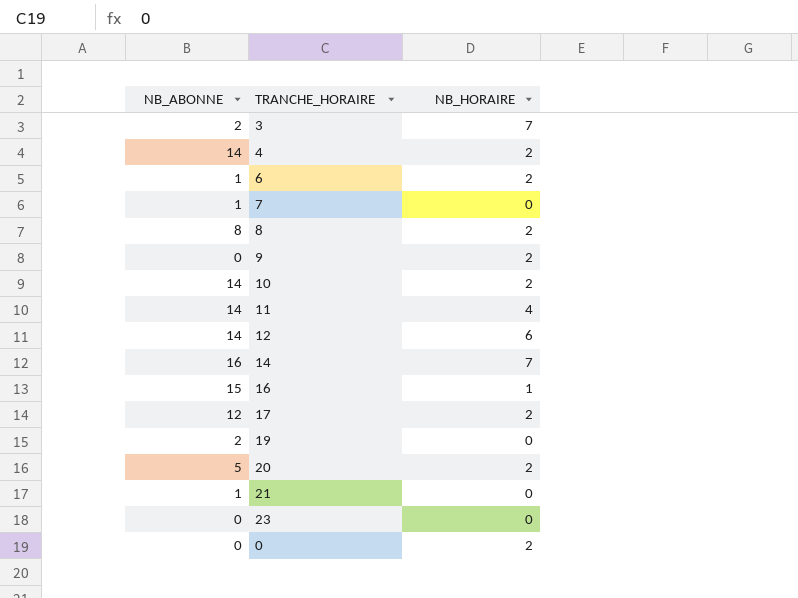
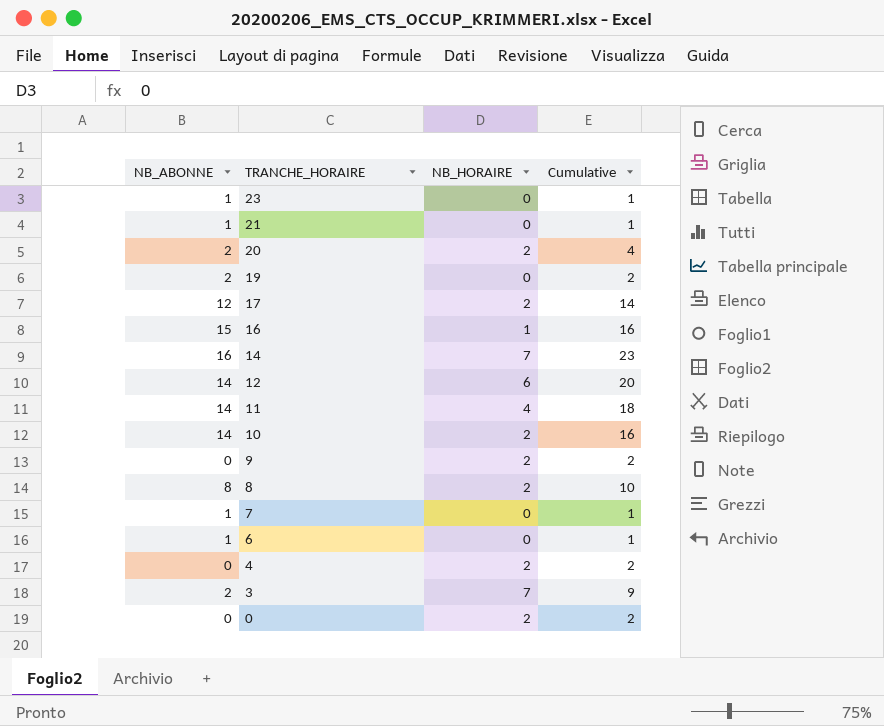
row order: none -> TRANCHE_HORAIRE descending
column Cumulative | formula: none -> [NB_ABONNE] + [NB_HORAIRE]
23 | NB_ABONNE: 0 -> 1
20 | NB_ABONNE: 5 -> 2
6 | NB_HORAIRE: 2 -> 0
4 | NB_ABONNE: 14 -> 0

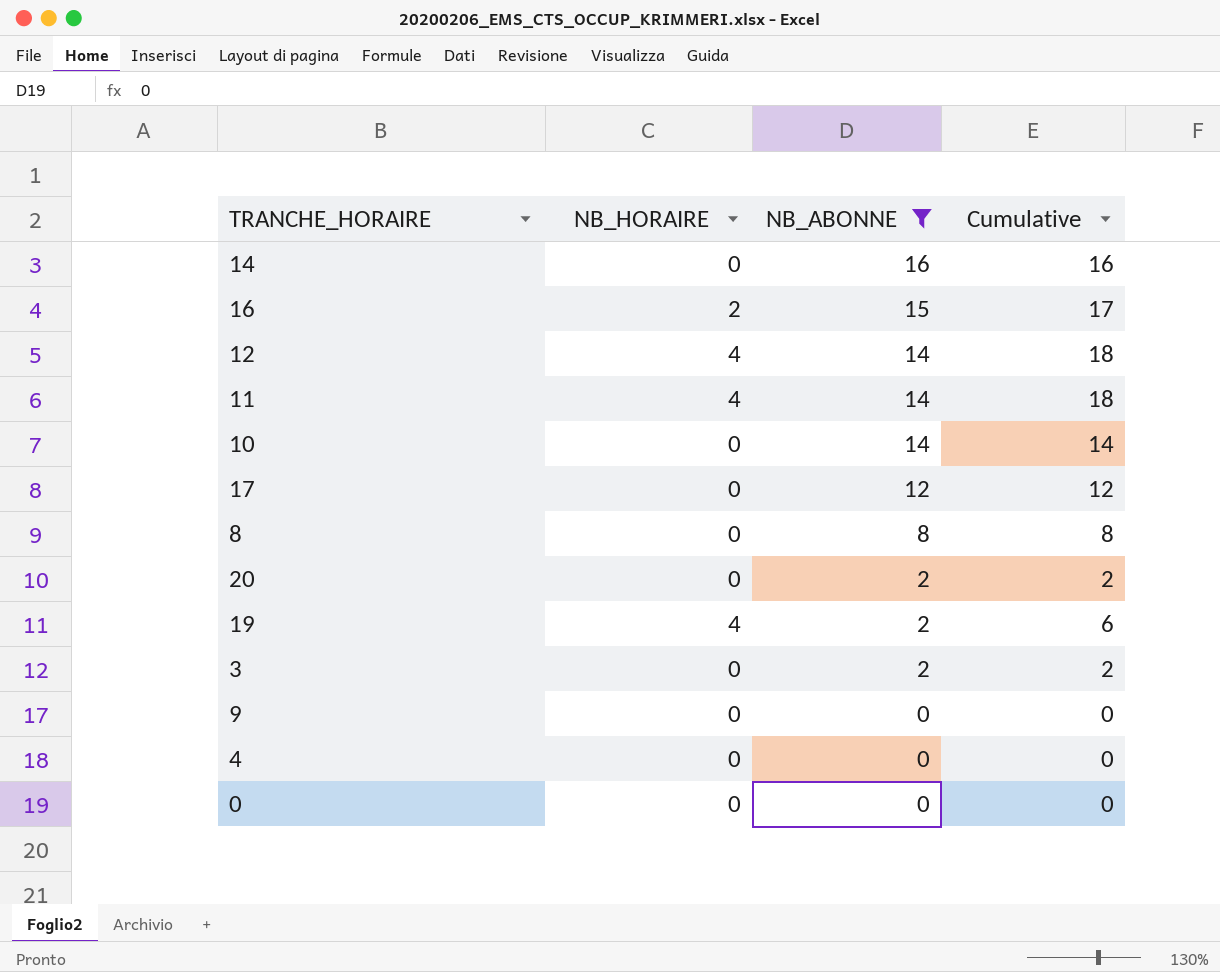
filter: none -> NB_ABONNE != 1
row order: TRANCHE_HORAIRE descending -> NB_ABONNE descending
column NB_ABONNE | position: 1 -> 3
14 | NB_HORAIRE: 7 -> 0
14 | Cumulative: 23 -> 16
16 | NB_HORAIRE: 1 -> 2
16 | Cumulative: 16 -> 17
12 | NB_HORAIRE: 6 -> 4
12 | Cumulative: 20 -> 18
10 | NB_HORAIRE: 2 -> 0
10 | Cumulative: 16 -> 14
17 | NB_HORAIRE: 2 -> 0
17 | Cumulative: 14 -> 12
8 | NB_HORAIRE: 2 -> 0
8 | Cumulative: 10 -> 8
20 | NB_HORAIRE: 2 -> 0
20 | Cumulative: 4 -> 2
19 | NB_HORAIRE: 0 -> 4
19 | Cumulative: 2 -> 6
3 | NB_HORAIRE: 7 -> 0
3 | Cumulative: 9 -> 2
9 | NB_HORAIRE: 2 -> 0
9 | Cumulative: 2 -> 0
4 | NB_HORAIRE: 2 -> 0
4 | Cumulative: 2 -> 0
0 | NB_HORAIRE: 2 -> 0
0 | Cumulative: 2 -> 0

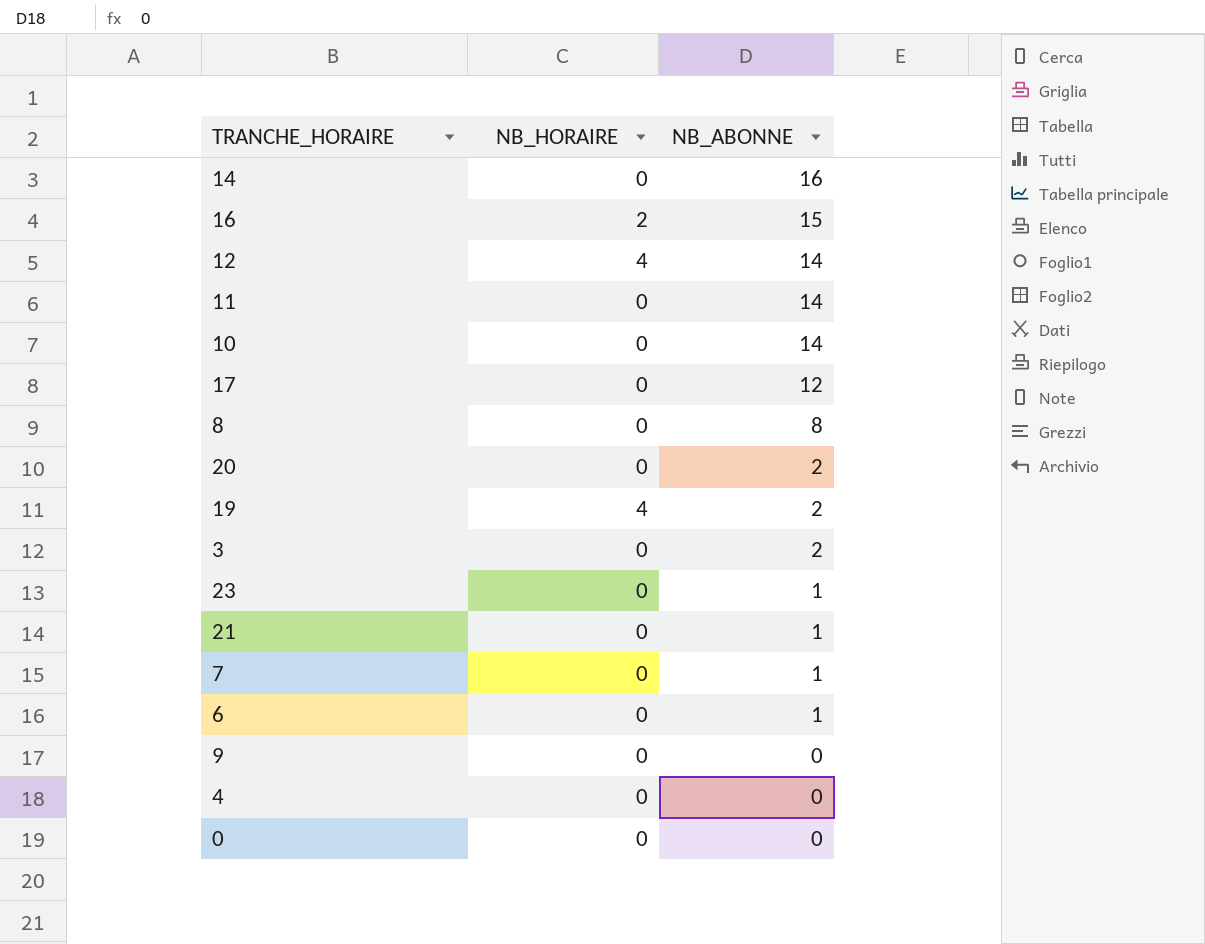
filter: NB_ABONNE != 1 -> none
column Cumulative | formula: [NB_HORAIRE] + [NB_ABONNE] -> none
11 | NB_HORAIRE: 4 -> 0

